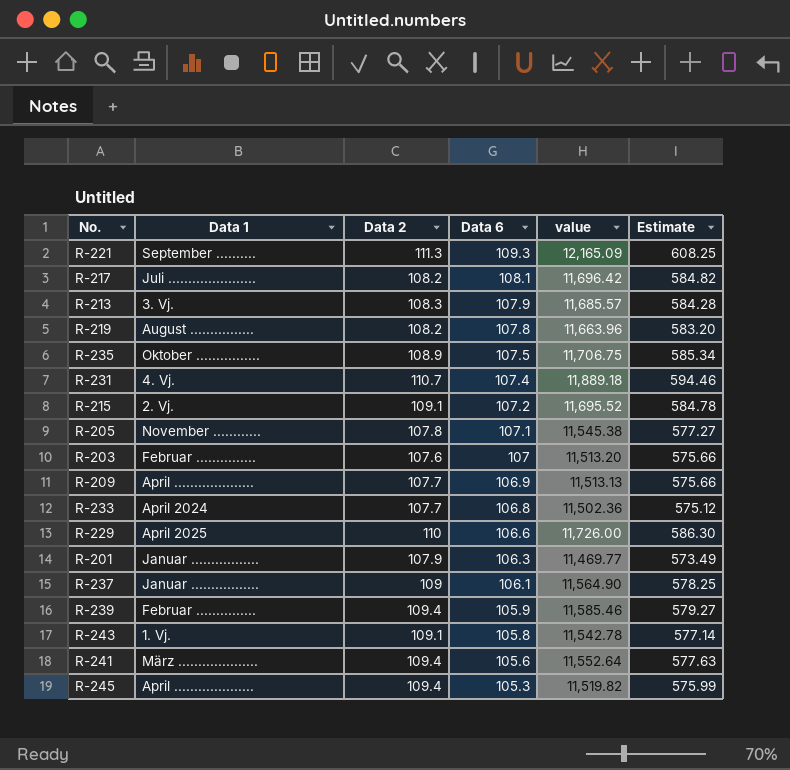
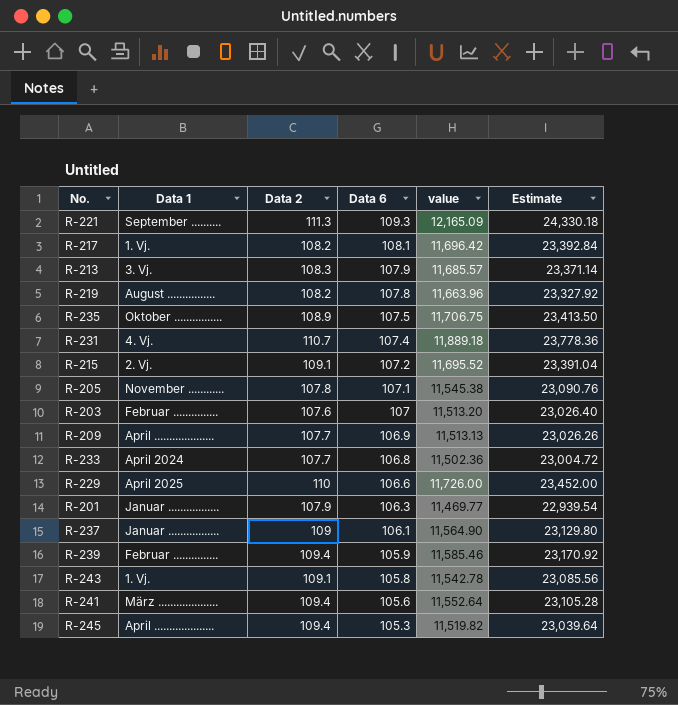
column Estimate | formula: [value] * 0.05 -> [value] * 2
R-217 | Data 1: Juli ...................... -> 1. Vj.

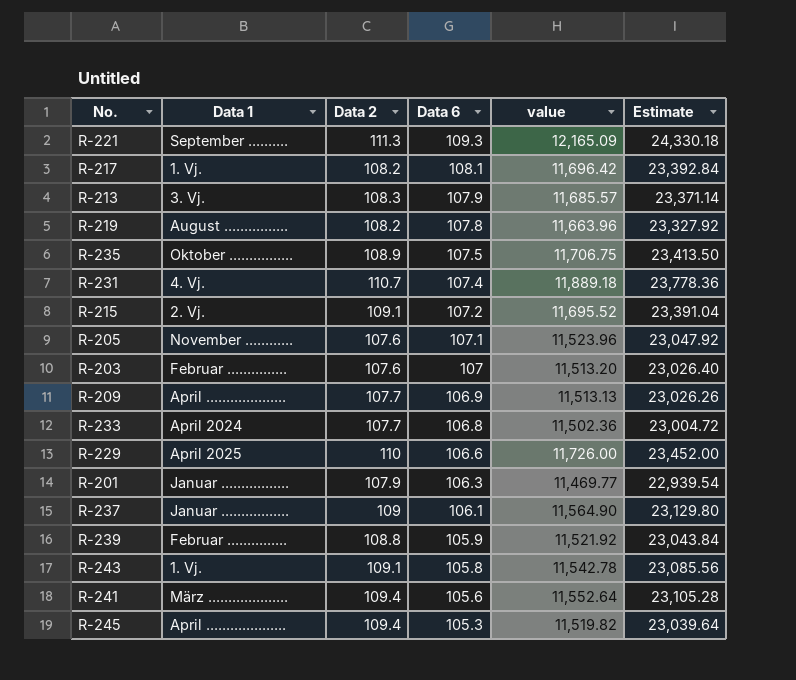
R-205 | Data 2: 107.8 -> 107.6
R-205 | value: 11,545.38 -> 11,523.96
R-205 | Estimate: 23,090.76 -> 23,047.92
R-239 | Data 2: 109.4 -> 108.8
R-239 | value: 11,585.46 -> 11,521.92
R-239 | Estimate: 23,170.92 -> 23,043.84

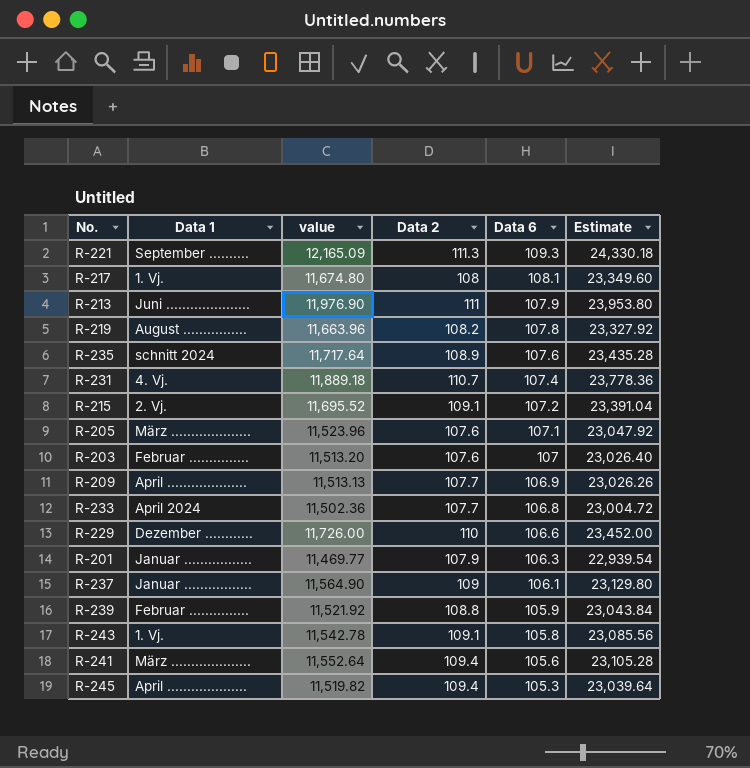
column value | position: 5 -> 3
R-217 | value: 11,696.42 -> 11,674.80
R-217 | Data 2: 108.2 -> 108
R-217 | Estimate: 23,392.84 -> 23,349.60
R-213 | Data 1: 3. Vj. -> Juni .....................
R-213 | value: 11,685.57 -> 11,976.90
R-213 | Data 2: 108.3 -> 111
R-213 | Estimate: 23,371.14 -> 23,953.80
R-235 | Data 1: Oktober ................ -> schnitt 2024
R-235 | value: 11,706.75 -> 11,717.64
R-235 | Data 6: 107.5 -> 107.6
R-235 | Estimate: 23,413.50 -> 23,435.28
R-205 | Data 1: November ............ -> März ....................
R-229 | Data 1: April 2025 -> Dezember ............

